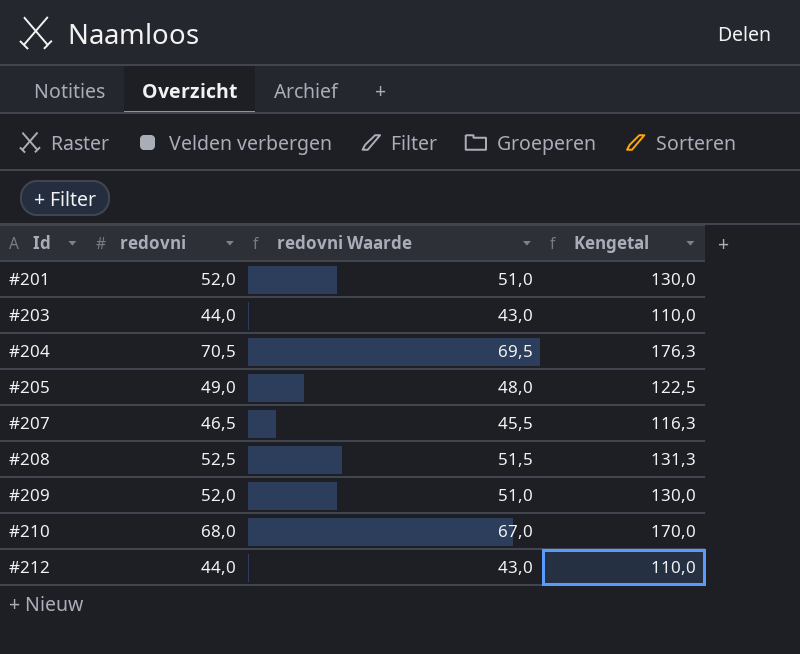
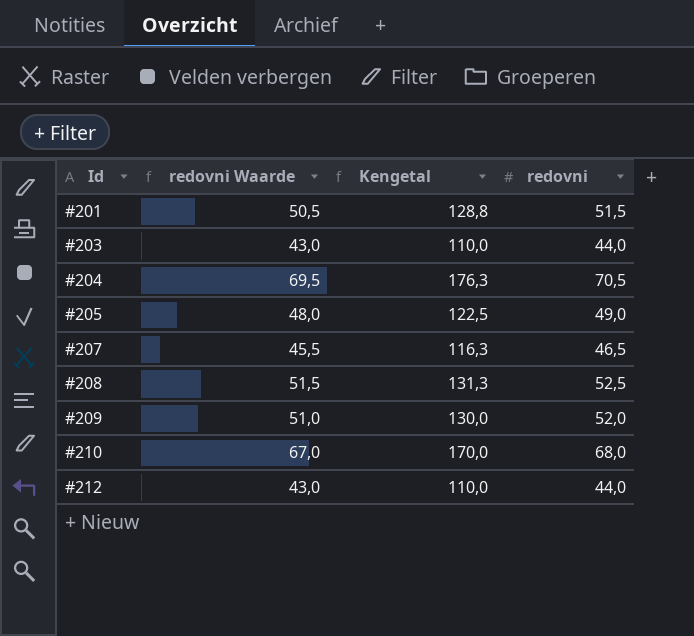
column redovni | position: 2 -> 4
#201 | redovni Waarde: 51,0 -> 50,5
#201 | Kengetal: 130,0 -> 128,8
#201 | redovni: 52,0 -> 51,5

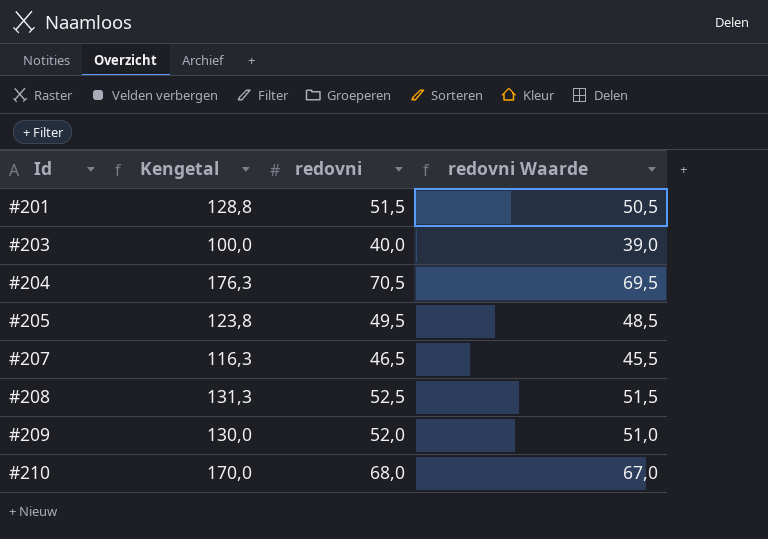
column redovni Waarde | position: 2 -> 4
row #212: 43,0 | 110,0 | 44,0 -> none
#203 | Kengetal: 110,0 -> 100,0
#203 | redovni: 44,0 -> 40,0
#203 | redovni Waarde: 43,0 -> 39,0
#205 | Kengetal: 122,5 -> 123,8
#205 | redovni: 49,0 -> 49,5
#205 | redovni Waarde: 48,0 -> 48,5

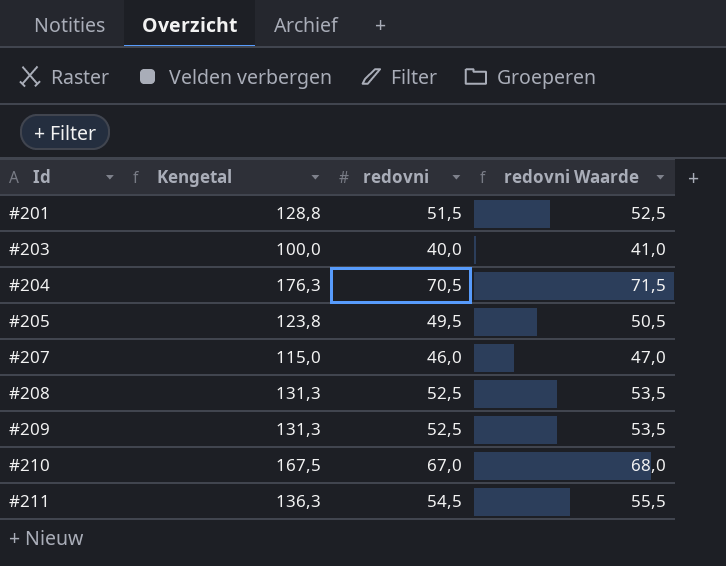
column redovni Waarde | formula: [redovni] - 1 -> [redovni] + 1
#207 | Kengetal: 116,3 -> 115,0
#207 | redovni: 46,5 -> 46,0
#209 | Kengetal: 130,0 -> 131,3
#209 | redovni: 52,0 -> 52,5
#210 | Kengetal: 170,0 -> 167,5
#210 | redovni: 68,0 -> 67,0
row #211: none -> 136,3 | 54,5 | 55,5

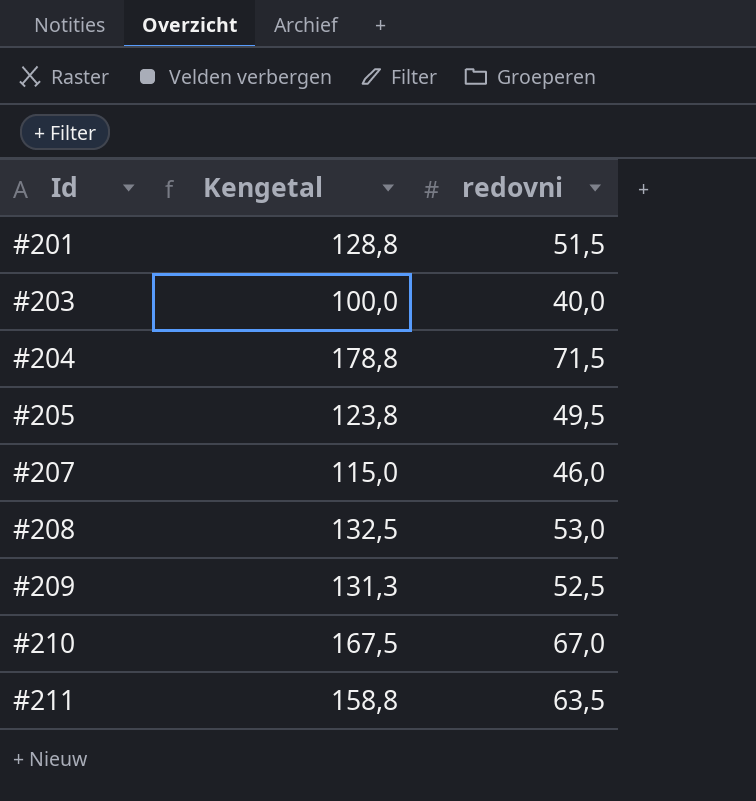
column redovni Waarde | formula: [redovni] + 1 -> none
#204 | Kengetal: 176,3 -> 178,8
#204 | redovni: 70,5 -> 71,5
#208 | Kengetal: 131,3 -> 132,5
#208 | redovni: 52,5 -> 53,0
#211 | Kengetal: 136,3 -> 158,8
#211 | redovni: 54,5 -> 63,5

